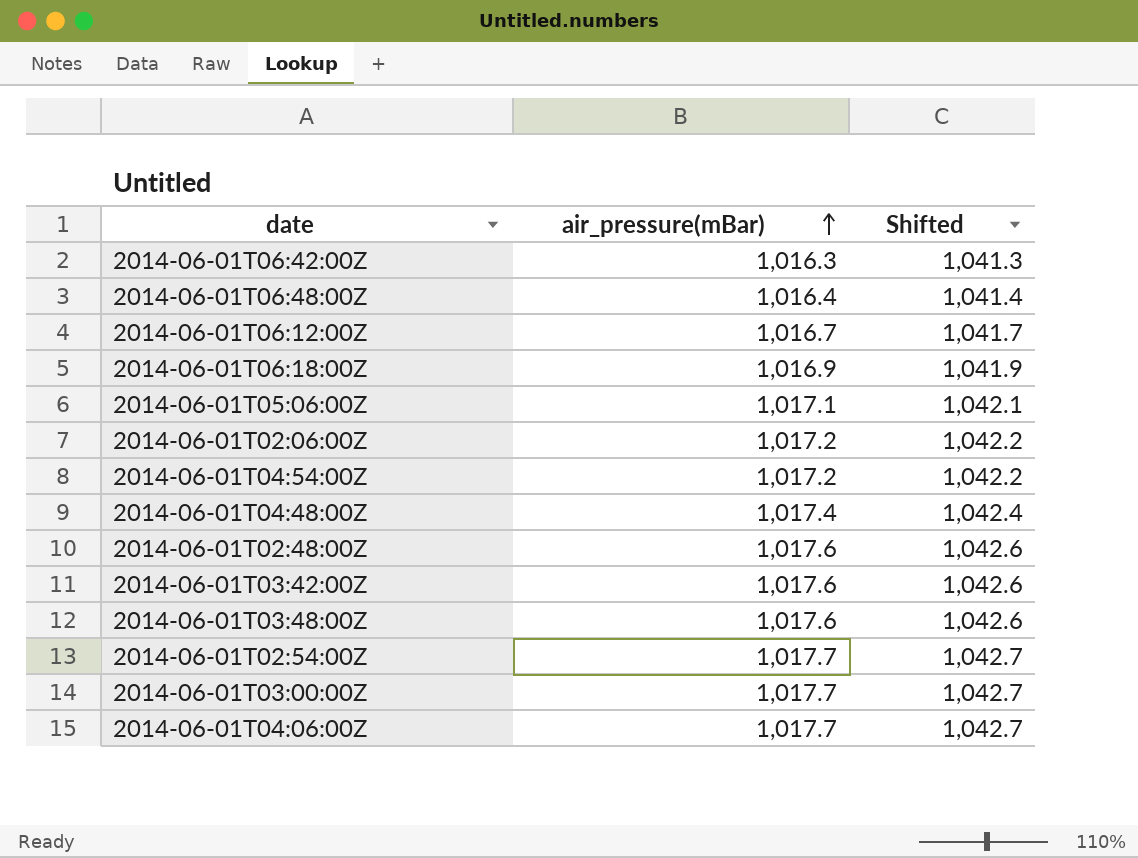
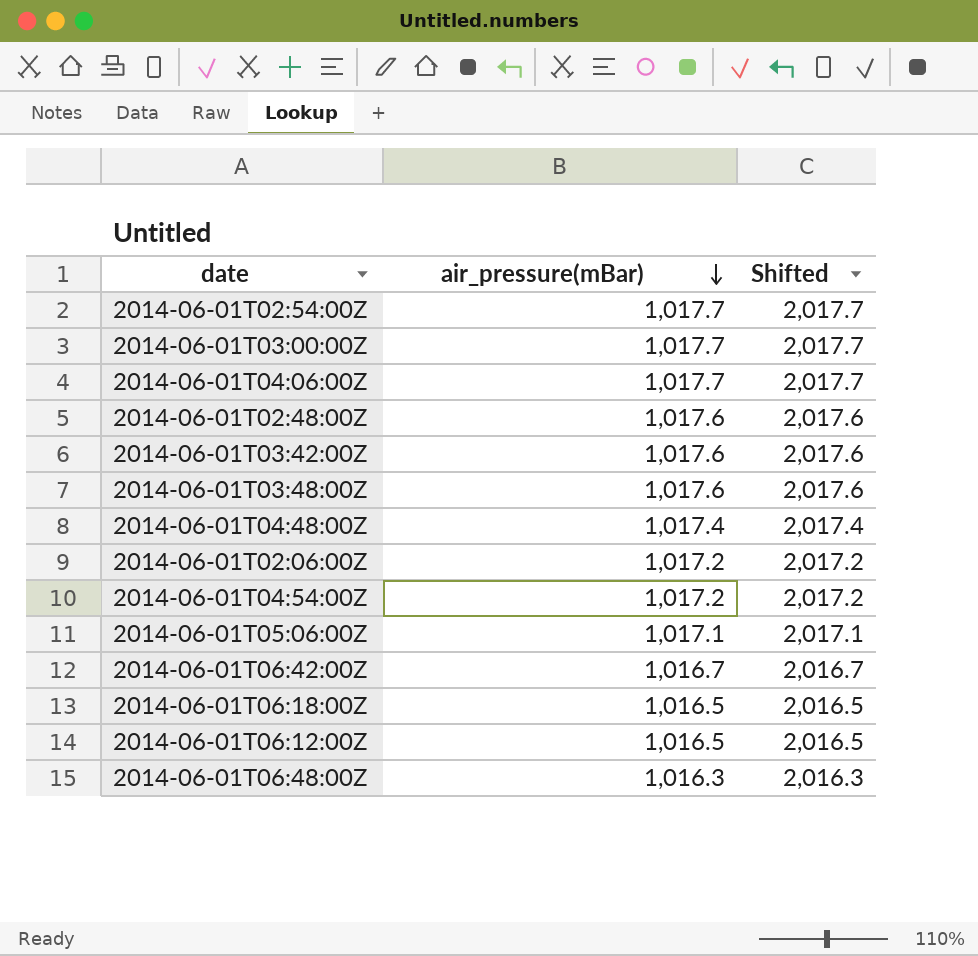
row order: air_pressure(mBar) ascending -> air_pressure(mBar) descending
column Shifted | formula: [air_pressure(mBar)] + 25 -> [air_pressure(mBar)] + 1000
2014-06-01T06:42:00Z | air_pressure(mBar): 1,016.3 -> 1,016.7
2014-06-01T06:18:00Z | air_pressure(mBar): 1,016.9 -> 1,016.5
2014-06-01T06:12:00Z | air_pressure(mBar): 1,016.7 -> 1,016.5
2014-06-01T06:48:00Z | air_pressure(mBar): 1,016.4 -> 1,016.3

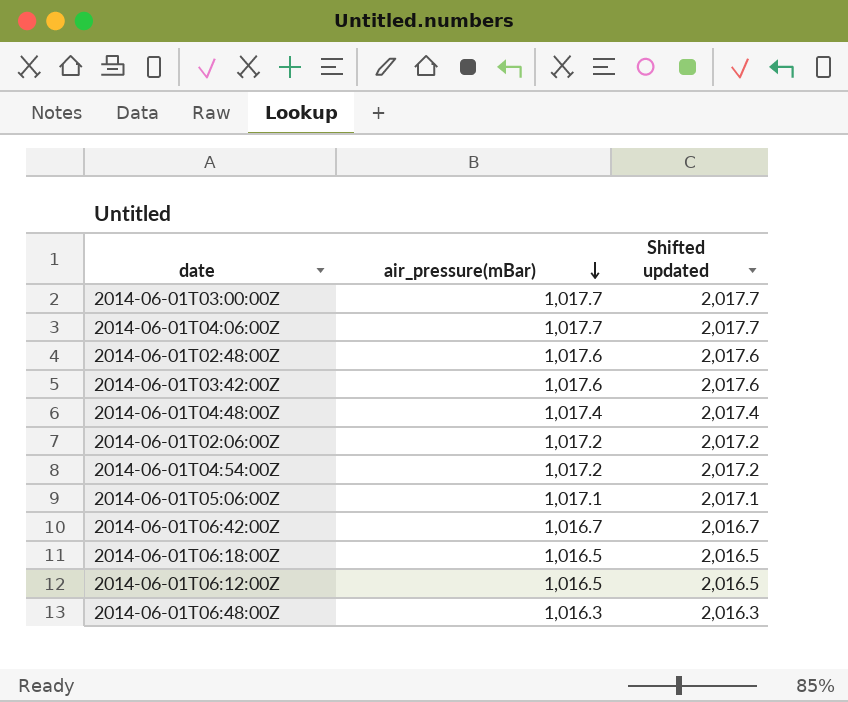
column name: Shifted -> Shifted updated
row 2014-06-01T02:54:00Z: 1,017.7 | 2,017.7 -> none
row 2014-06-01T03:48:00Z: 1,017.6 | 2,017.6 -> none

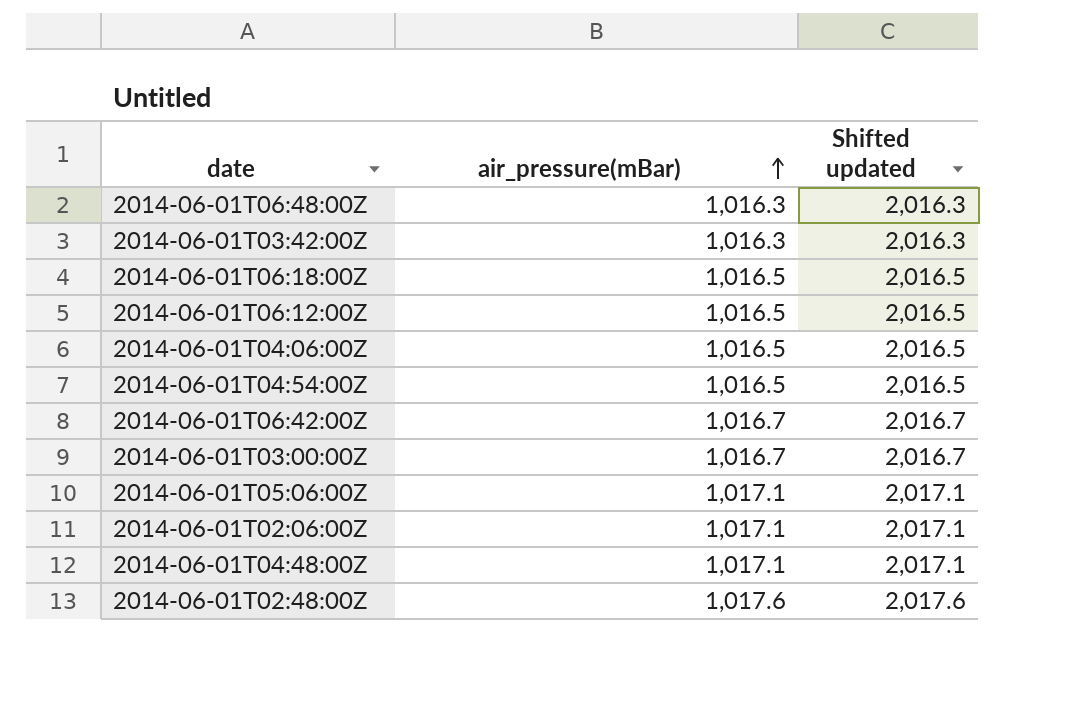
row order: air_pressure(mBar) descending -> air_pressure(mBar) ascending
2014-06-01T03:42:00Z | air_pressure(mBar): 1,017.6 -> 1,016.3
2014-06-01T03:42:00Z | Shifted updated: 2,017.6 -> 2,016.3
2014-06-01T04:06:00Z | air_pressure(mBar): 1,017.7 -> 1,016.5
2014-06-01T04:06:00Z | Shifted updated: 2,017.7 -> 2,016.5
2014-06-01T04:54:00Z | air_pressure(mBar): 1,017.2 -> 1,016.5
2014-06-01T04:54:00Z | Shifted updated: 2,017.2 -> 2,016.5
2014-06-01T03:00:00Z | air_pressure(mBar): 1,017.7 -> 1,016.7
2014-06-01T03:00:00Z | Shifted updated: 2,017.7 -> 2,016.7
2014-06-01T02:06:00Z | air_pressure(mBar): 1,017.2 -> 1,017.1
2014-06-01T02:06:00Z | Shifted updated: 2,017.2 -> 2,017.1
2014-06-01T04:48:00Z | air_pressure(mBar): 1,017.4 -> 1,017.1
2014-06-01T04:48:00Z | Shifted updated: 2,017.4 -> 2,017.1

